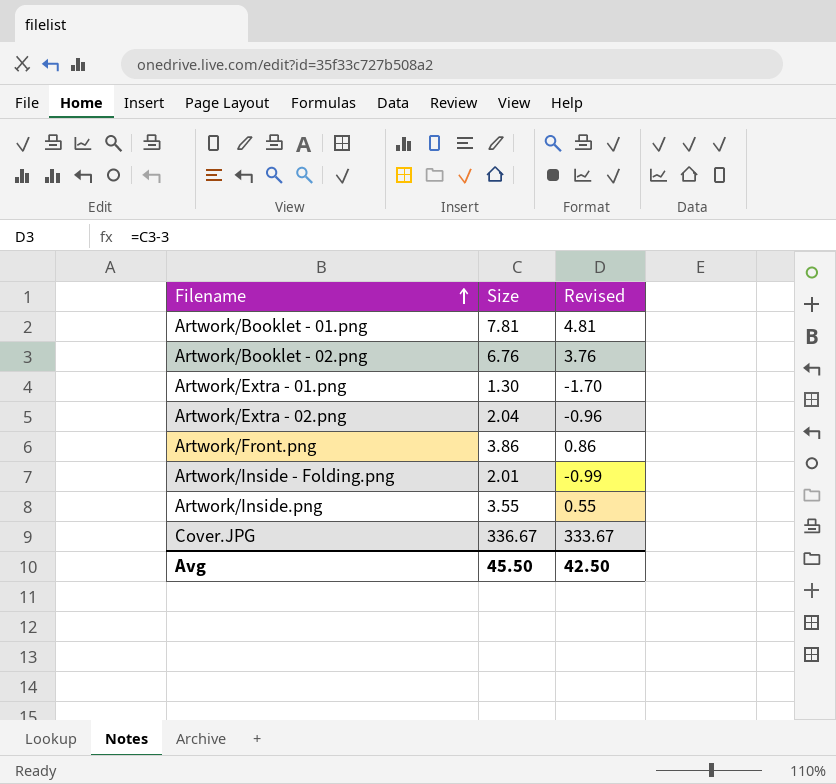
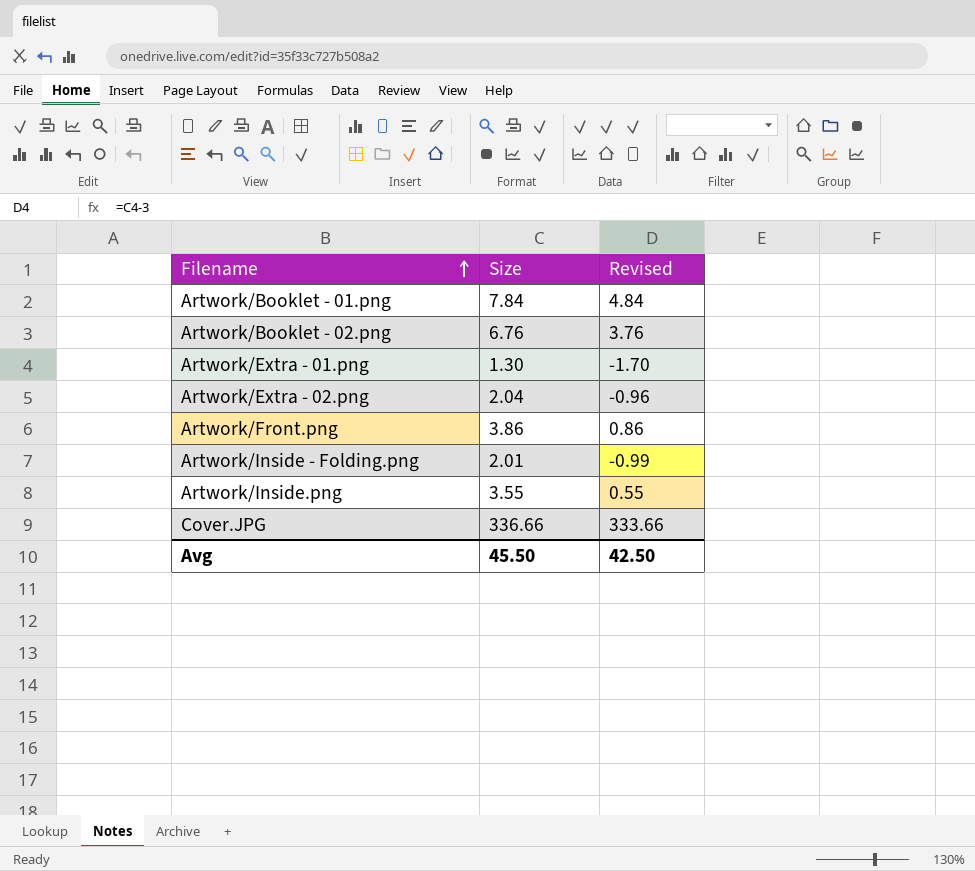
Artwork/Booklet - 01.png | Size: 7.81 -> 7.84
Artwork/Booklet - 01.png | Revised: 4.81 -> 4.84
Cover.JPG | Size: 336.67 -> 336.66
Cover.JPG | Revised: 333.67 -> 333.66

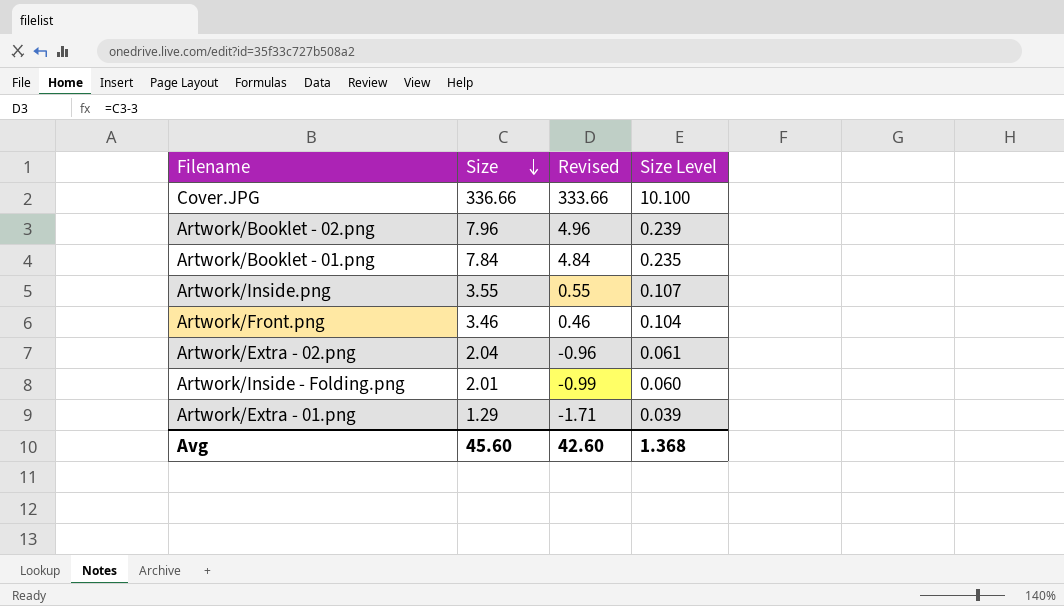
row order: Filename ascending -> Size descending
column Size Level | formula: none -> [Size] * 0.03
Artwork/Booklet - 02.png | Size: 6.76 -> 7.96
Artwork/Booklet - 02.png | Revised: 3.76 -> 4.96
Artwork/Front.png | Size: 3.86 -> 3.46
Artwork/Front.png | Revised: 0.86 -> 0.46
Artwork/Extra - 01.png | Size: 1.30 -> 1.29
Artwork/Extra - 01.png | Revised: -1.70 -> -1.71
Avg | Size: 45.50 -> 45.60
Avg | Revised: 42.50 -> 42.60

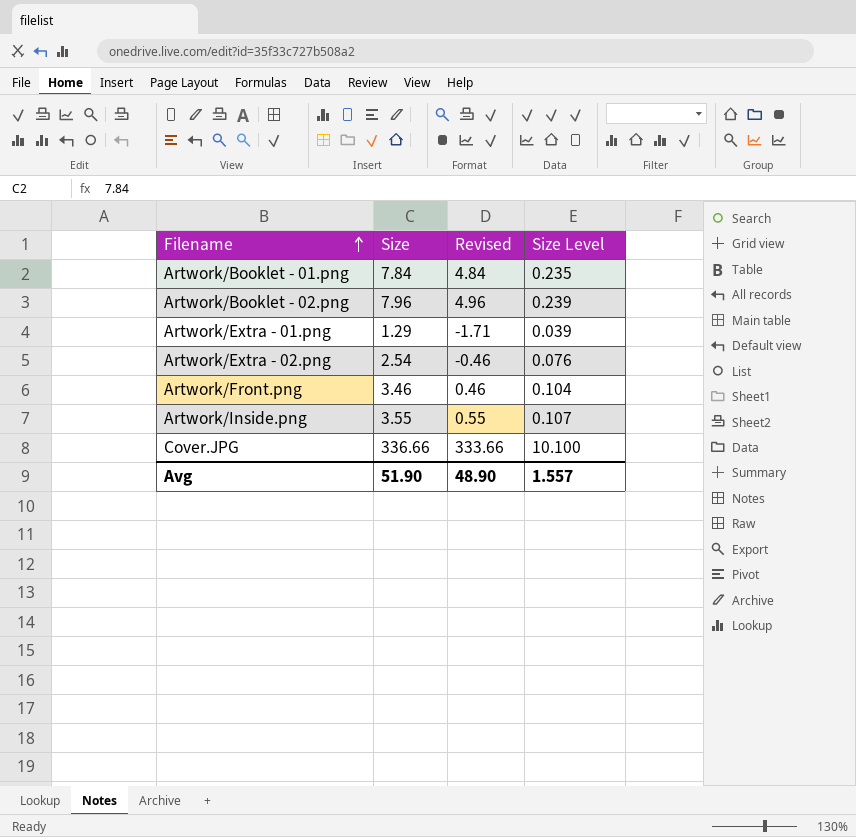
row order: Size descending -> Filename ascending
row Artwork/Inside - Folding.png: 2.01 | -0.99 | 0.060 -> none
Artwork/Extra - 02.png | Size: 2.04 -> 2.54
Artwork/Extra - 02.png | Revised: -0.96 -> -0.46
Artwork/Extra - 02.png | Size Level: 0.061 -> 0.076
Avg | Size: 45.60 -> 51.90
Avg | Revised: 42.60 -> 48.90
Avg | Size Level: 1.368 -> 1.557

